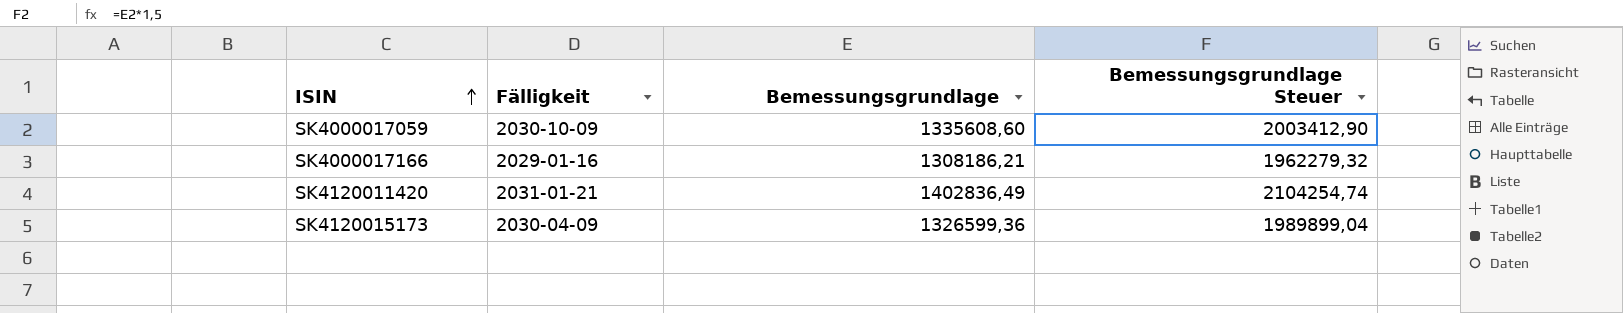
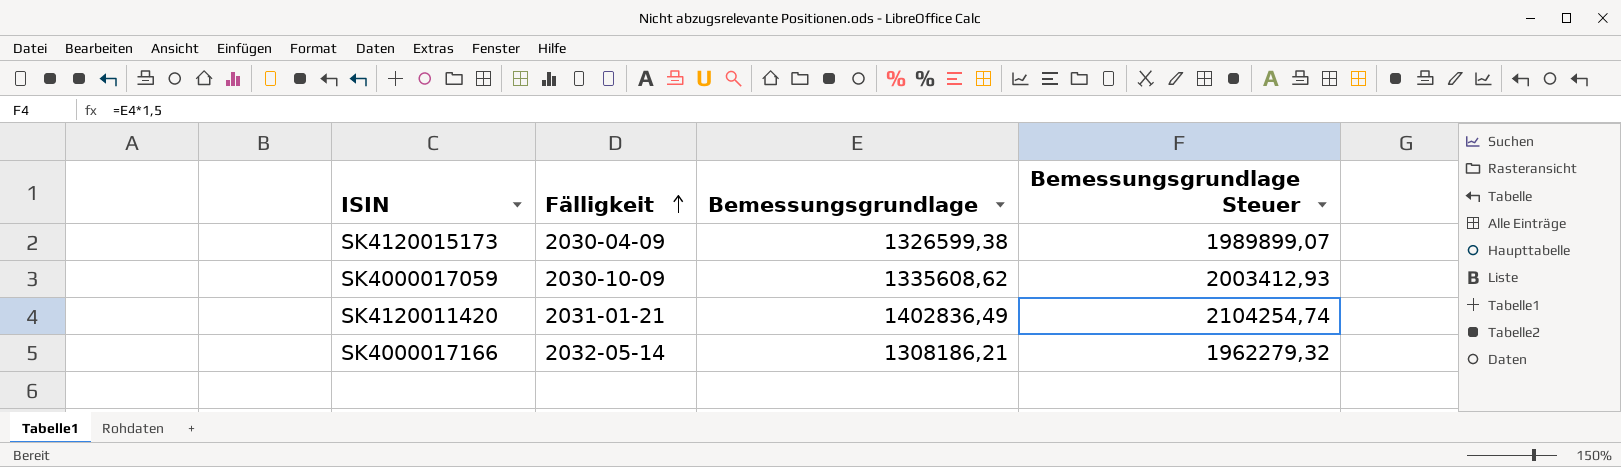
row order: ISIN ascending -> Fälligkeit ascending
SK4120015173 | Bemessungsgrundlage: 1326599,36 -> 1326599,38
SK4120015173 | Bemessungsgrundlage Steuer: 1989899,04 -> 1989899,07
SK4000017059 | Bemessungsgrundlage: 1335608,60 -> 1335608,62
SK4000017059 | Bemessungsgrundlage Steuer: 2003412,90 -> 2003412,93
SK4000017166 | Fälligkeit: 2029-01-16 -> 2032-05-14

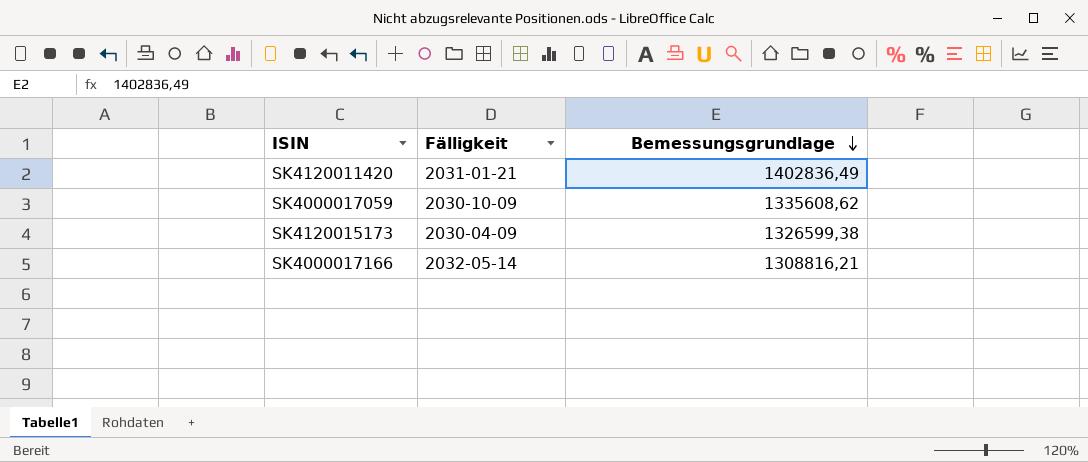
row order: Fälligkeit ascending -> Bemessungsgrundlage descending
column Bemessungsgrundlage Steuer | formula: [Bemessungsgrundlage] * 1,5 -> none
SK4000017166 | Bemessungsgrundlage: 1308186,21 -> 1308816,21

